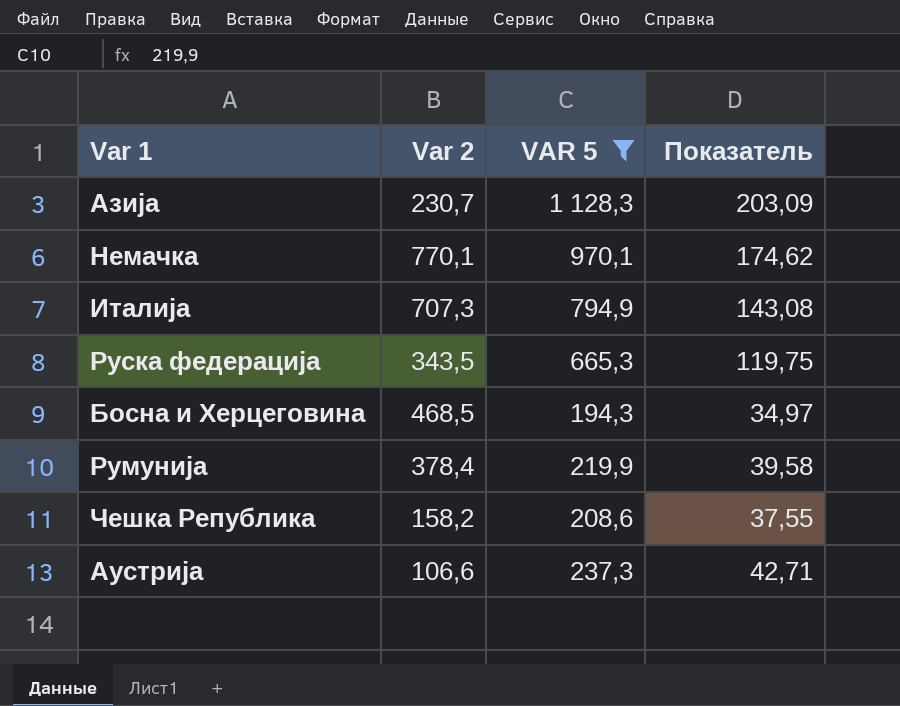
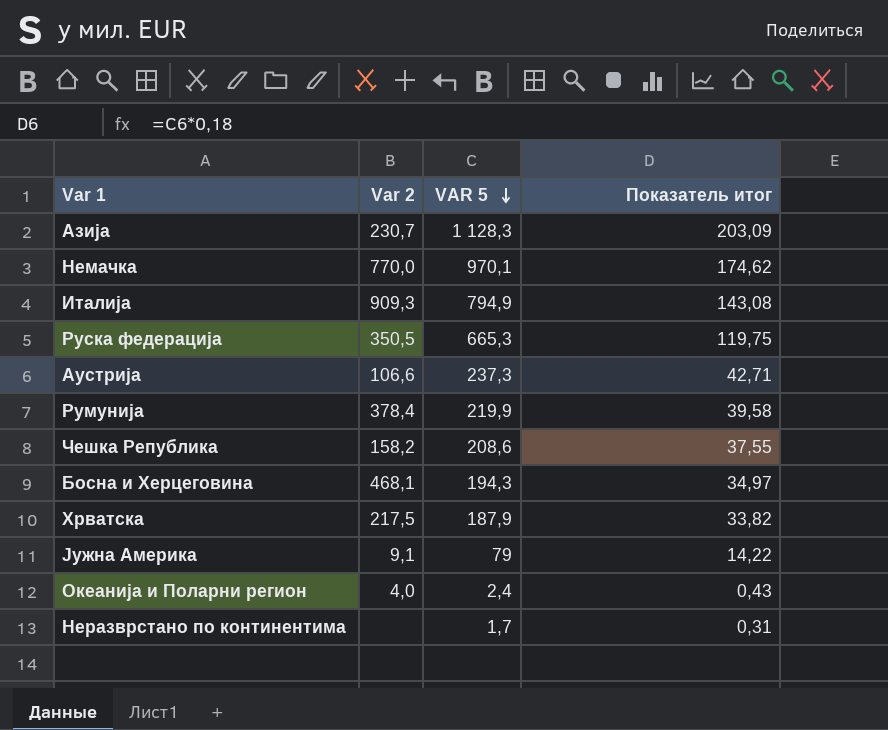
filter: VAR 5 >= 194,3 -> none
row order: none -> VAR 5 descending
column name: Показатель -> Показатель итог
Немачка | Var 2: 770,1 -> 770,0
Италија | Var 2: 707,3 -> 909,3
Руска федерација | Var 2: 343,5 -> 350,5
Босна и Херцеговина | Var 2: 468,5 -> 468,1

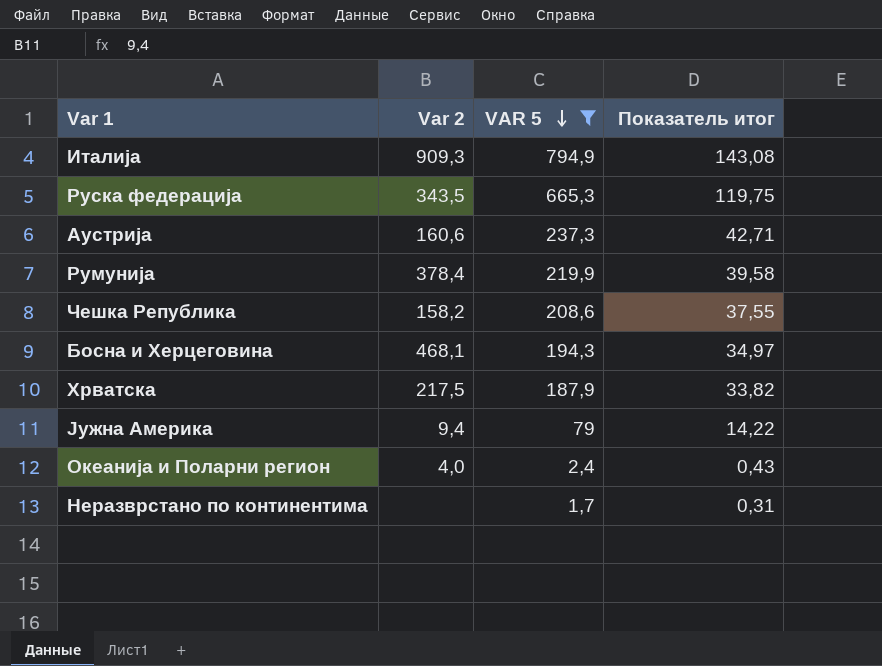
filter: none -> VAR 5 <= 794,9
Руска федерација | Var 2: 350,5 -> 343,5
Аустрија | Var 2: 106,6 -> 160,6
Јужна Америка | Var 2: 9,1 -> 9,4

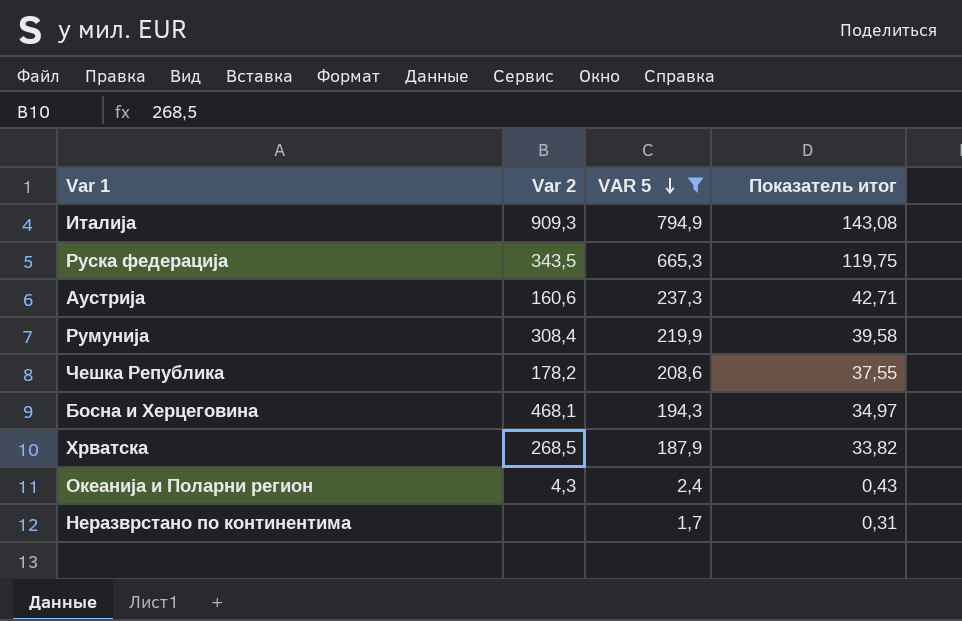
row Јужна Америка: 9,4 | 79 | 14,22 -> none
Румунија | Var 2: 378,4 -> 308,4
Чешка Република | Var 2: 158,2 -> 178,2
Хрватска | Var 2: 217,5 -> 268,5
Океанија и Поларни регион | Var 2: 4,0 -> 4,3

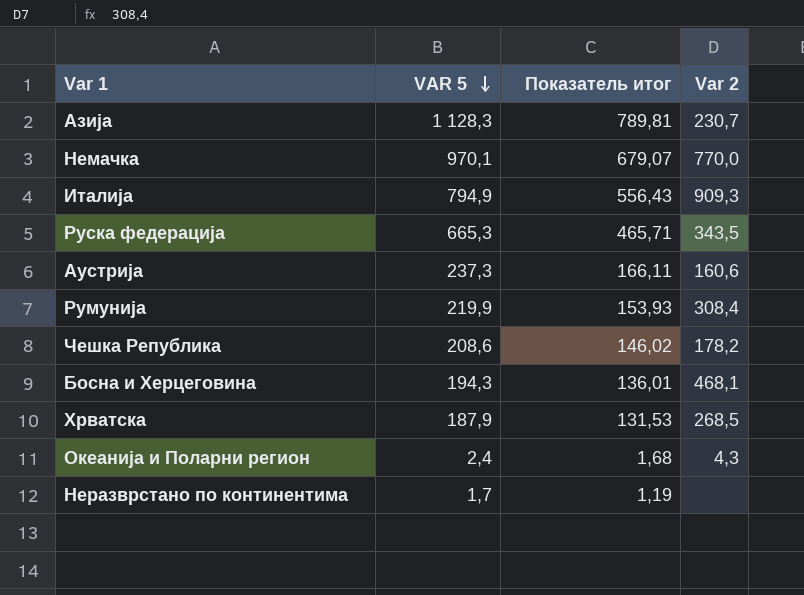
filter: VAR 5 <= 794,9 -> none
column Показатель итог | formula: [VAR 5] * 0,18 -> [VAR 5] * 0,7
column Var 2 | position: 2 -> 4

